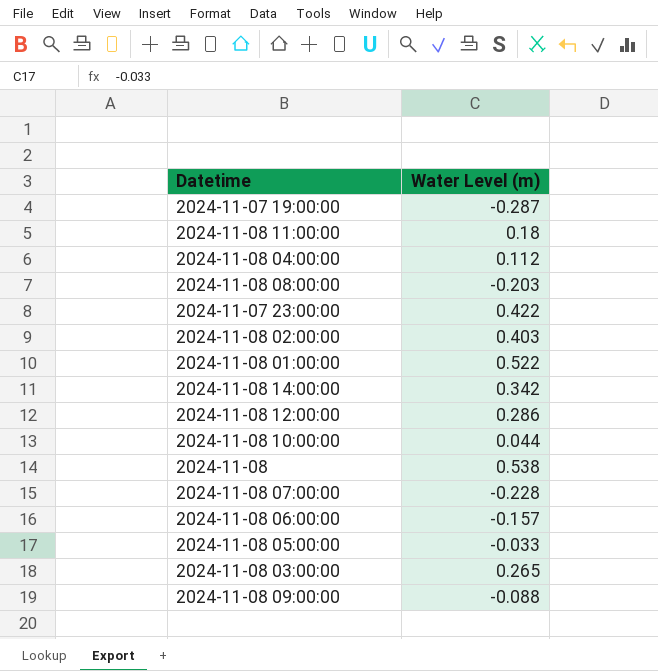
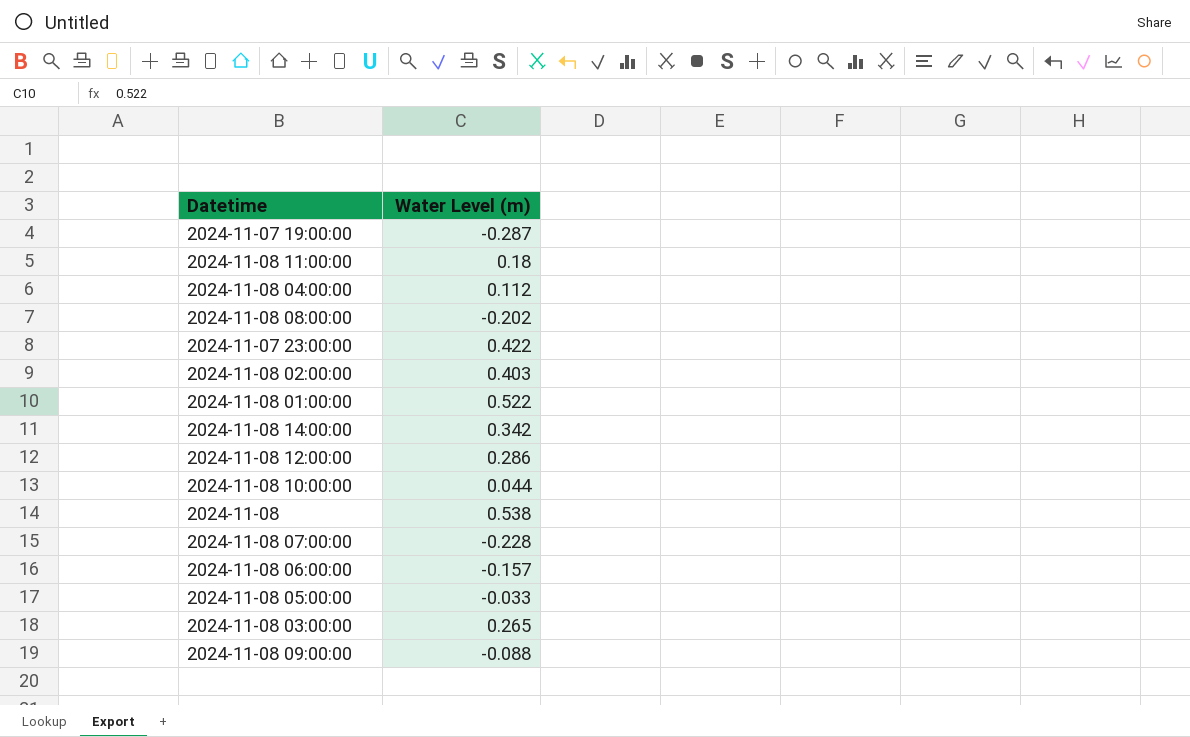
2024-11-08 08:00:00 | Water Level (m): -0.203 -> -0.202

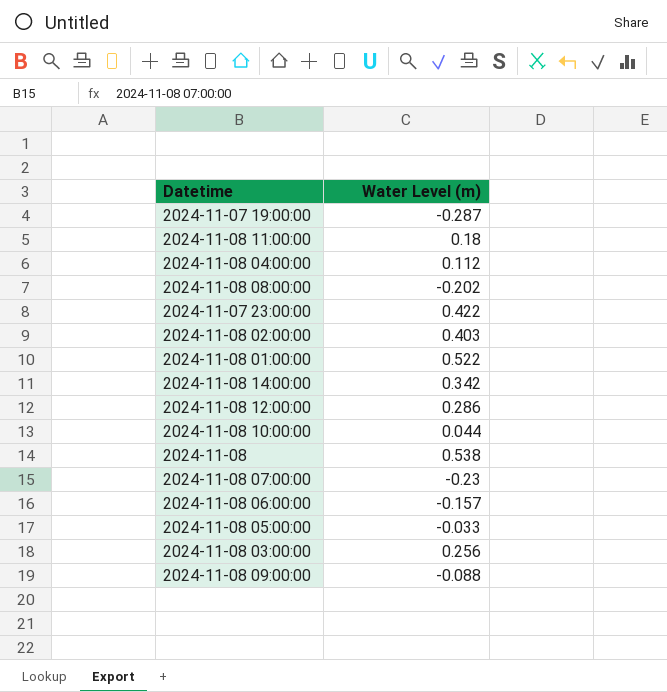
2024-11-08 07:00:00 | Water Level (m): -0.228 -> -0.23
2024-11-08 03:00:00 | Water Level (m): 0.265 -> 0.256

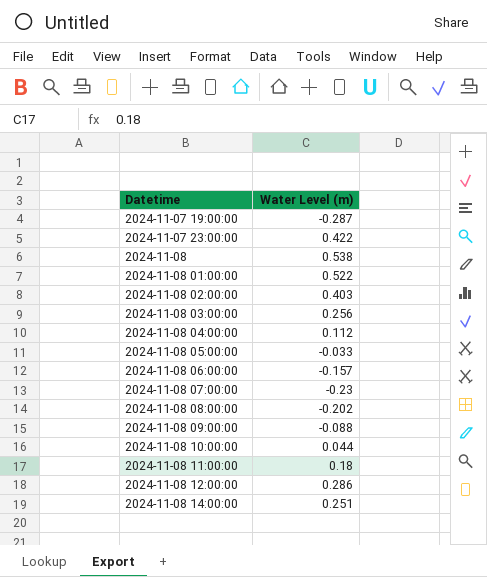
row order: none -> Datetime ascending
2024-11-08 14:00:00 | Water Level (m): 0.342 -> 0.251

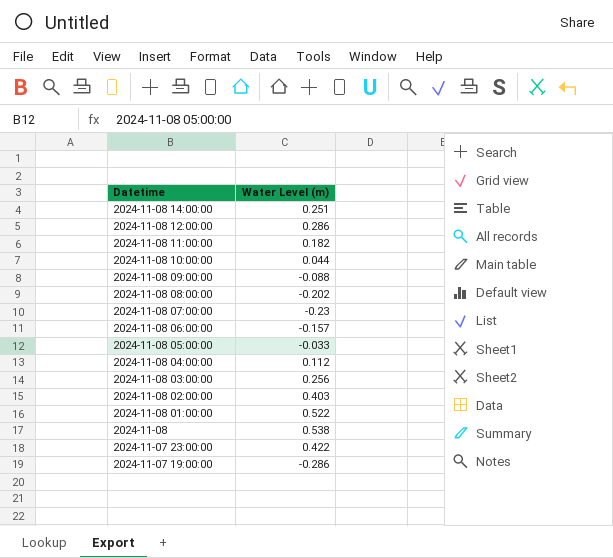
row order: Datetime ascending -> Datetime descending
2024-11-08 11:00:00 | Water Level (m): 0.18 -> 0.182
2024-11-07 19:00:00 | Water Level (m): -0.287 -> -0.286

